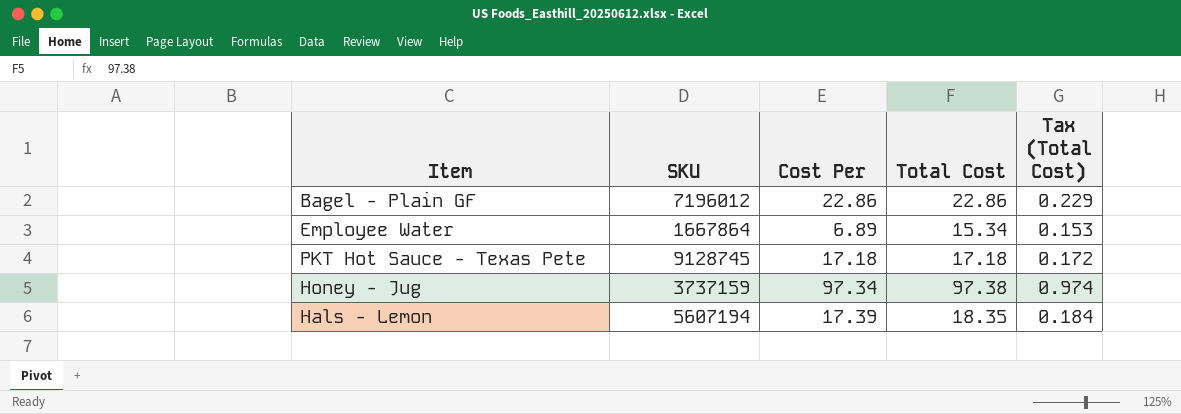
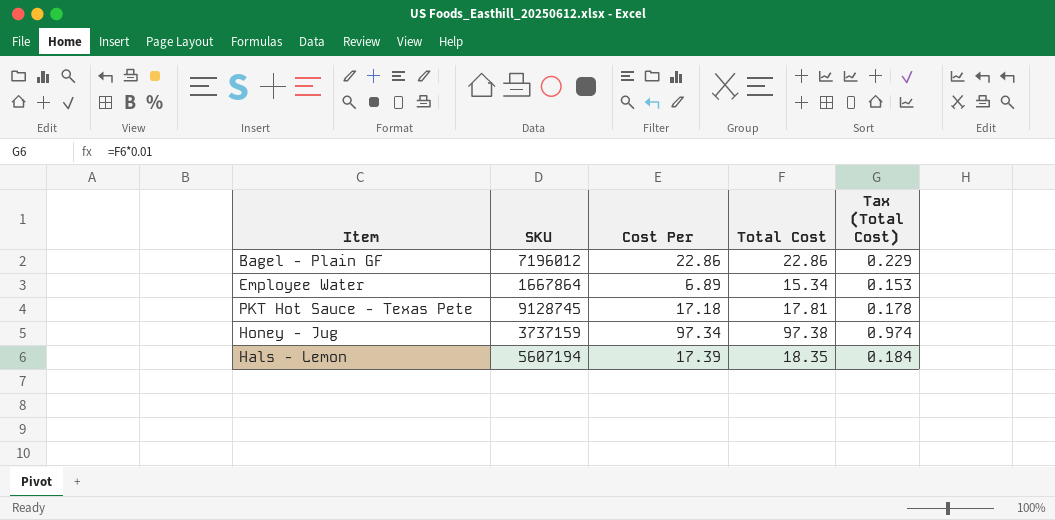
PKT Hot Sauce - Texas Pete | Total Cost: 17.18 -> 17.81
PKT Hot Sauce - Texas Pete | Tax (Total Cost): 0.172 -> 0.178

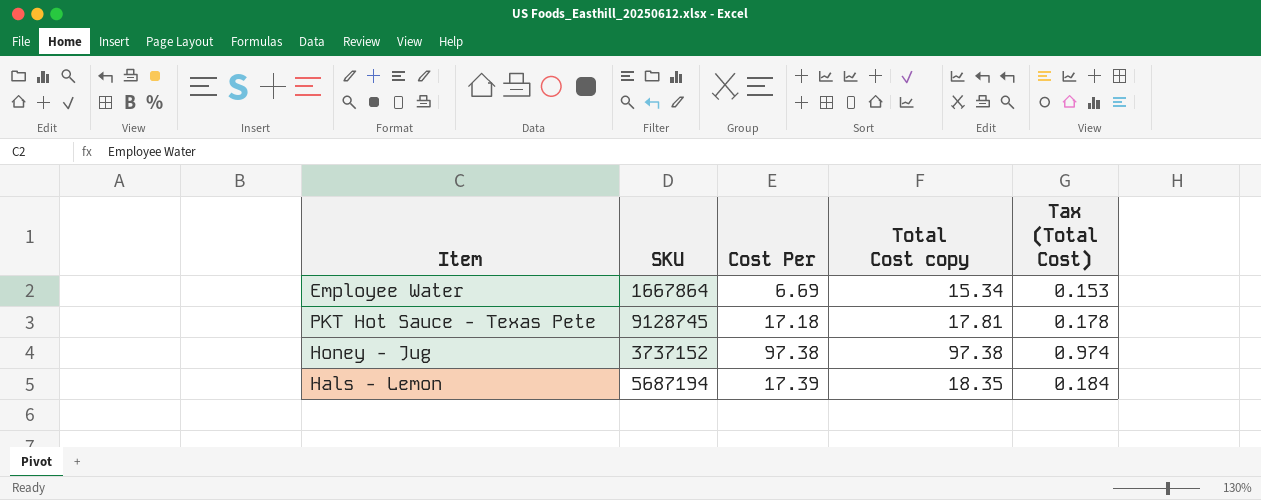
column name: Total Cost -> Total Cost copy
row Bagel - Plain GF: 7196012 | 22.86 | 22.86 | 0.229 -> none
Employee Water | Cost Per: 6.89 -> 6.69
Honey - Jug | SKU: 3737159 -> 3737152
Honey - Jug | Cost Per: 97.34 -> 97.38
Hals - Lemon | SKU: 5607194 -> 5687194

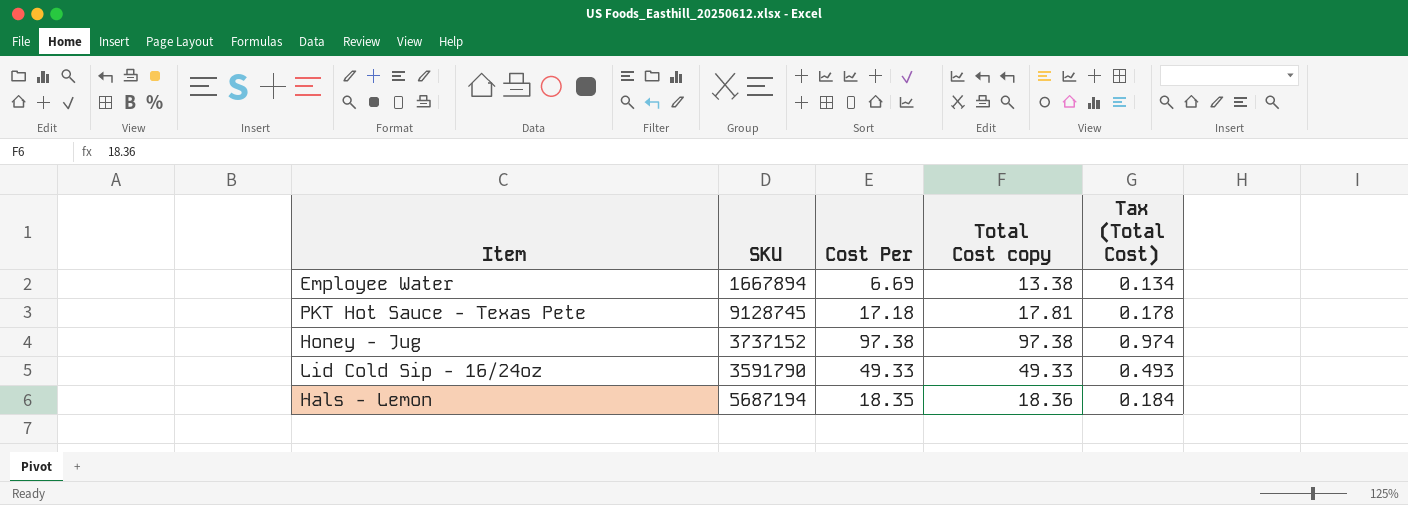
Employee Water | SKU: 1667864 -> 1667894
Employee Water | Total Cost copy: 15.34 -> 13.38
Employee Water | Tax (Total Cost): 0.153 -> 0.134
row Lid Cold Sip - 16/24oz: none -> 3591790 | 49.33 | 49.33 | 0.493
Hals - Lemon | Cost Per: 17.39 -> 18.35
Hals - Lemon | Total Cost copy: 18.35 -> 18.36

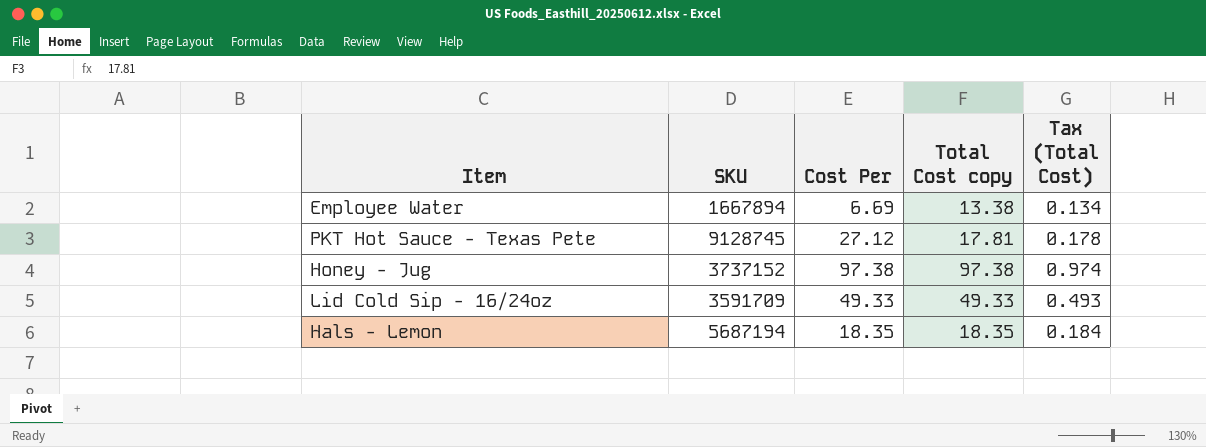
PKT Hot Sauce - Texas Pete | Cost Per: 17.18 -> 27.12
Lid Cold Sip - 16/24oz | SKU: 3591790 -> 3591709
Hals - Lemon | Total Cost copy: 18.36 -> 18.35

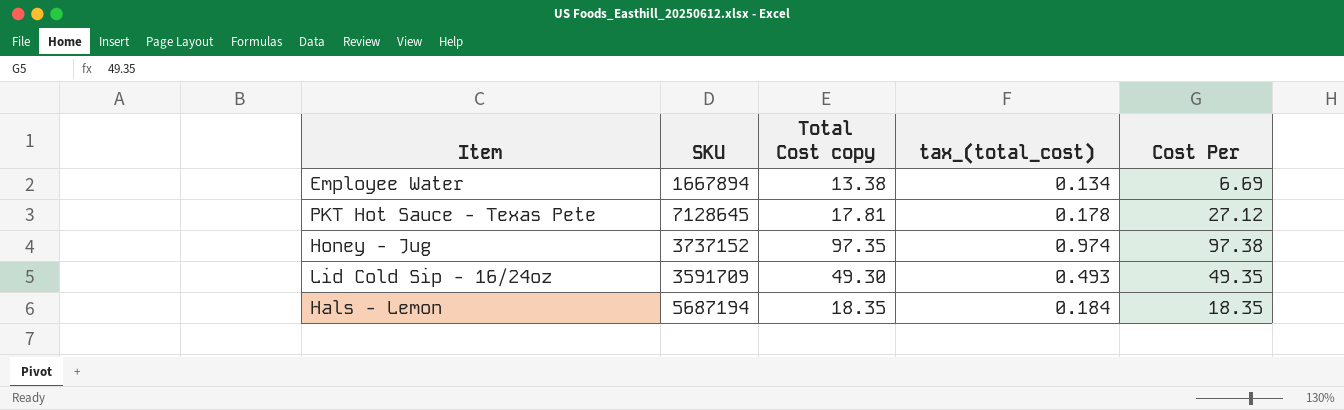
column name: Tax (Total Cost) -> tax_(total_cost)
column Cost Per | position: 3 -> 5
PKT Hot Sauce - Texas Pete | SKU: 9128745 -> 7128645
Honey - Jug | Total Cost copy: 97.38 -> 97.35
Lid Cold Sip - 16/24oz | Total Cost copy: 49.33 -> 49.30
Lid Cold Sip - 16/24oz | Cost Per: 49.33 -> 49.35

